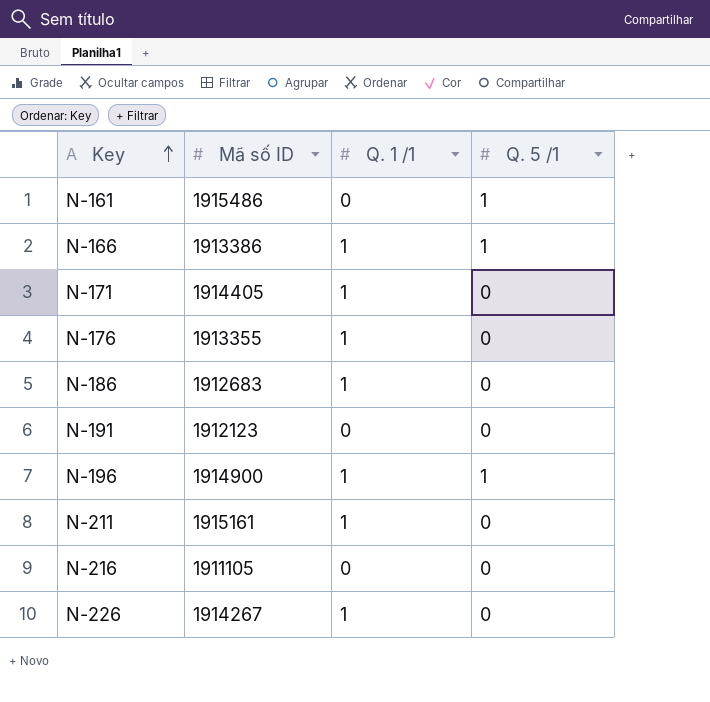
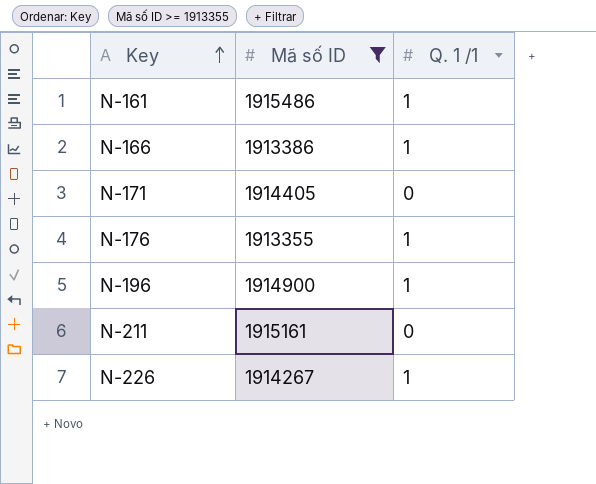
filter: none -> Mã số ID >= 1913355
column Q. 5 /1 | position: 4 -> none
N-161 | Q. 1 /1: 0 -> 1
N-171 | Q. 1 /1: 1 -> 0
N-211 | Q. 1 /1: 1 -> 0

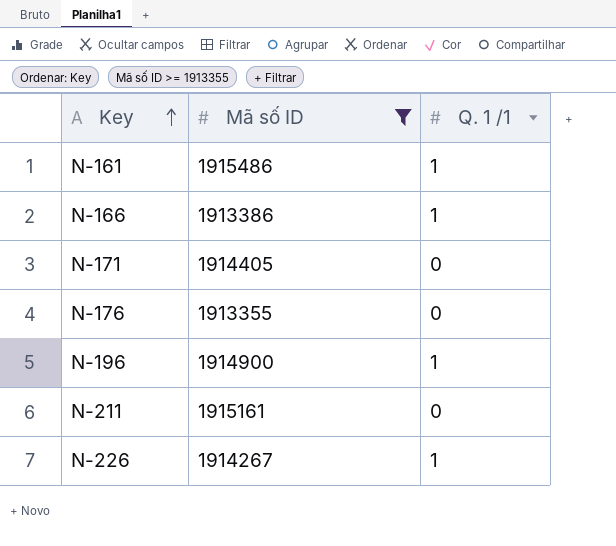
N-176 | Q. 1 /1: 1 -> 0

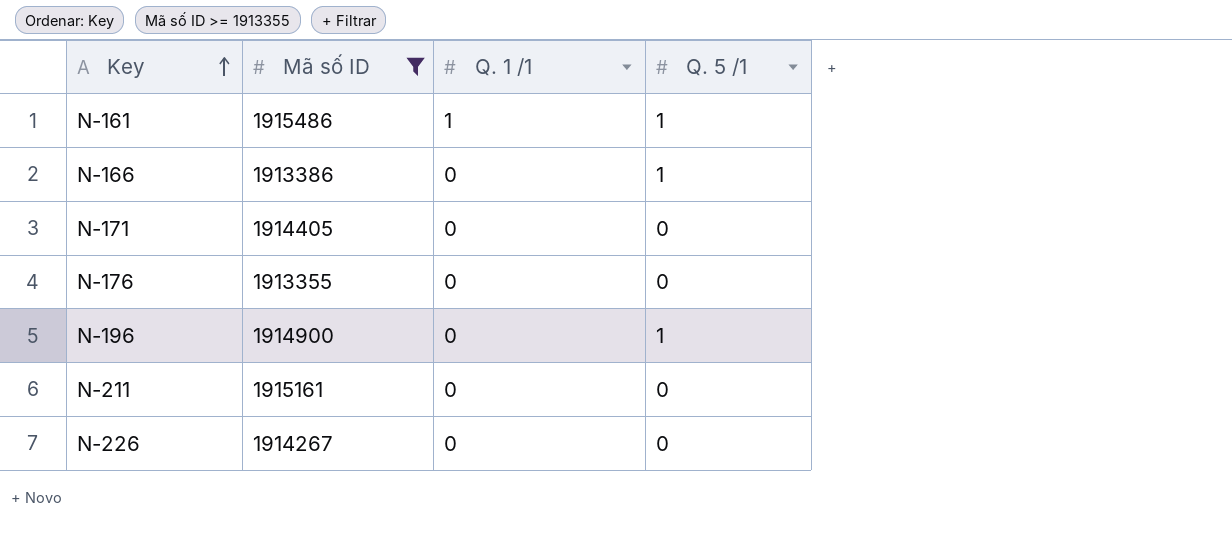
column Q. 5 /1 | position: none -> 4
N-166 | Q. 1 /1: 1 -> 0
N-196 | Q. 1 /1: 1 -> 0
N-226 | Q. 1 /1: 1 -> 0

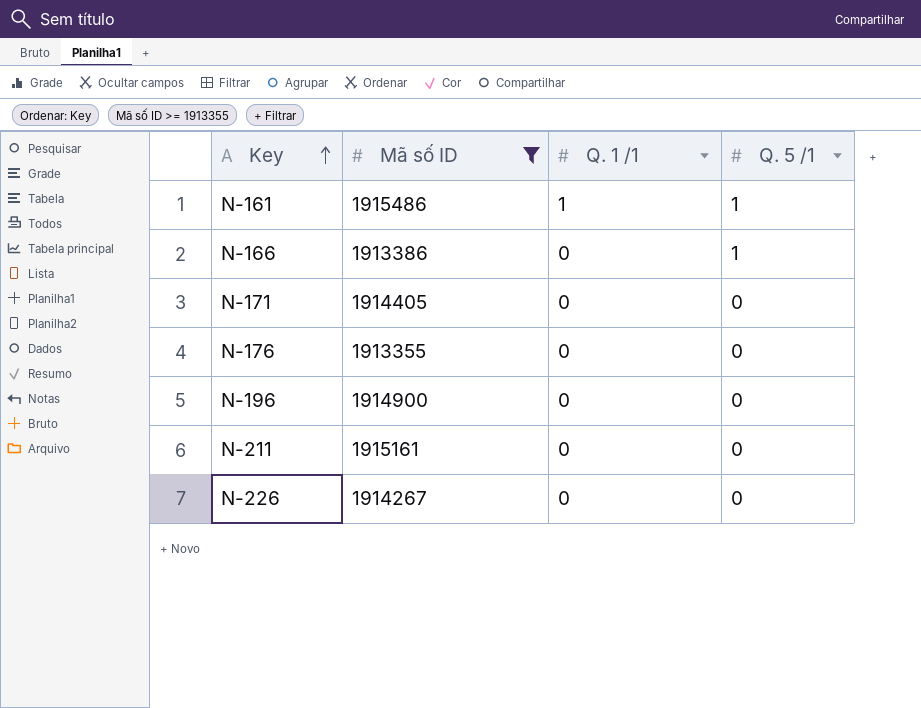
N-196 | Q. 5 /1: 1 -> 0

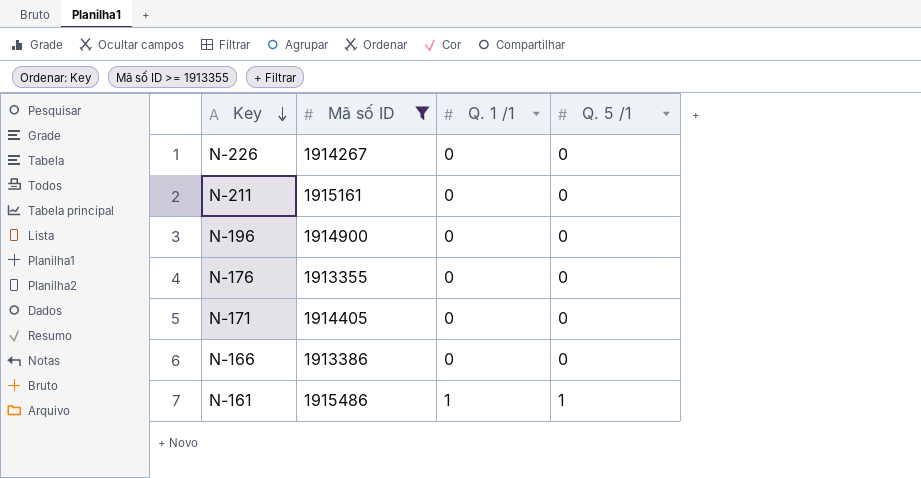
row order: Key ascending -> Key descending
N-166 | Q. 5 /1: 1 -> 0

